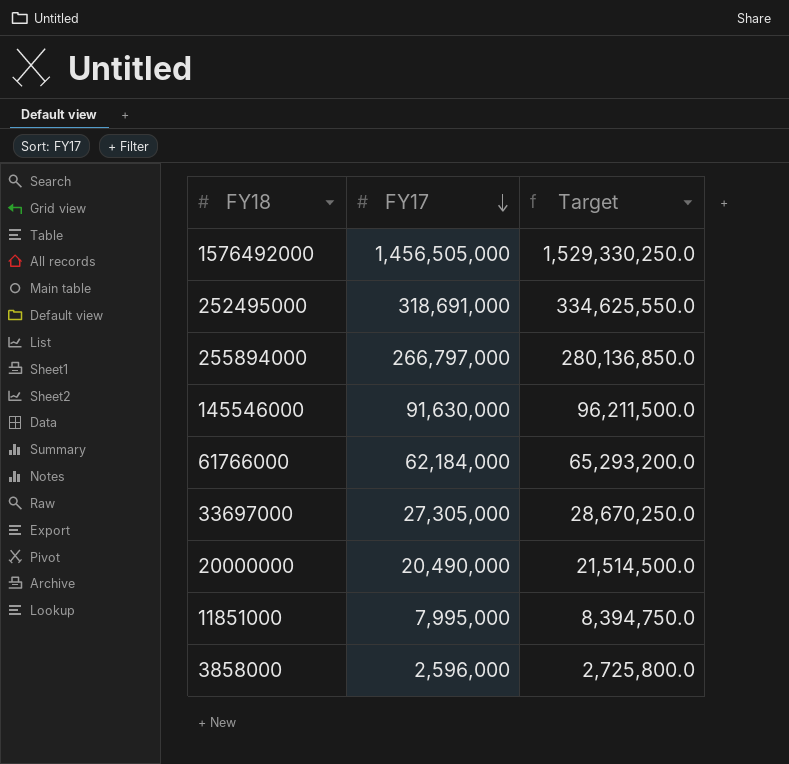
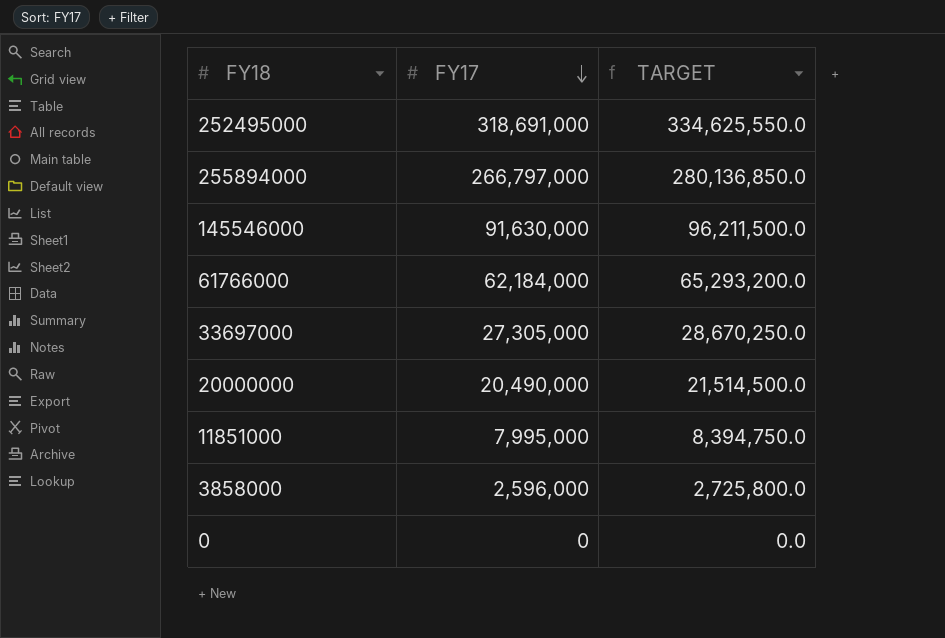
column name: Target -> TARGET
row 1576492000: 1,456,505,000 | 1,529,330,250.0 -> none
row 0: none -> 0 | 0.0

